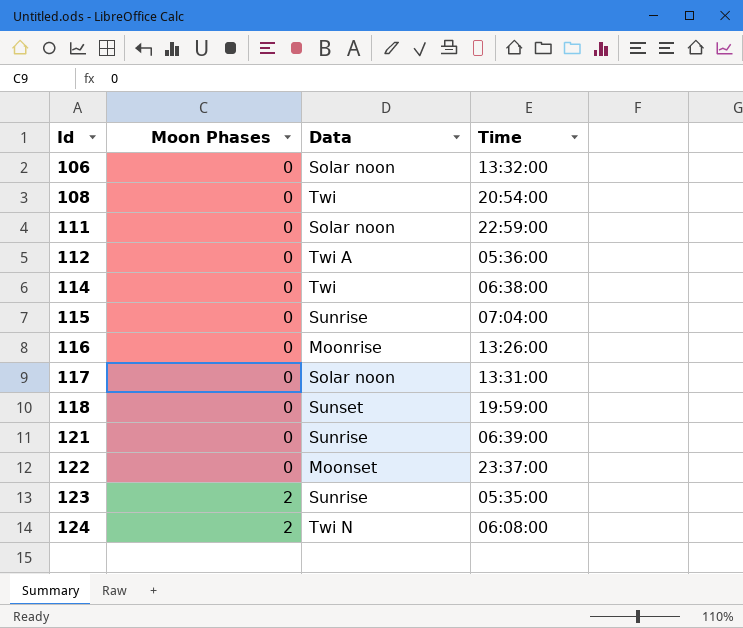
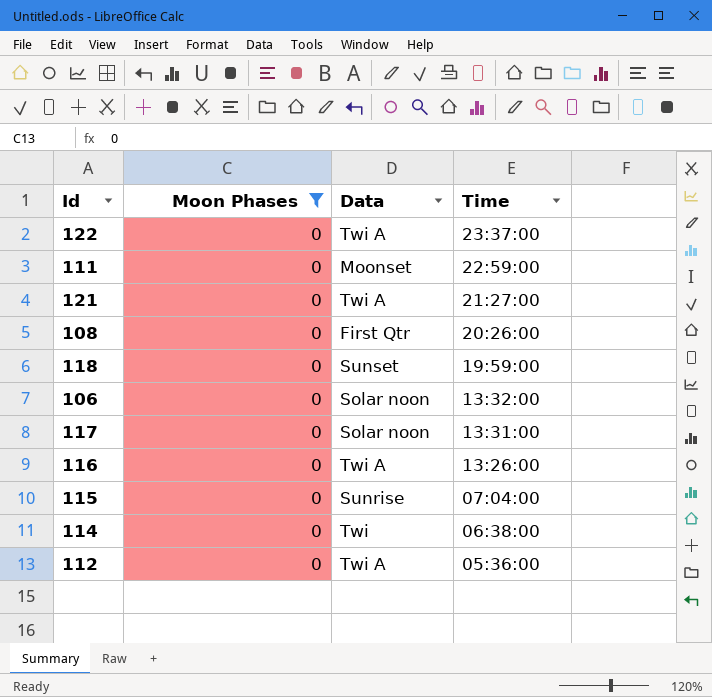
filter: none -> Moon Phases = 0
row order: Id ascending -> Time descending
122 | Data: Moonset -> Twi A
111 | Data: Solar noon -> Moonset
121 | Data: Sunrise -> Twi A
121 | Time: 06:39:00 -> 21:27:00
108 | Data: Twi -> First Qtr
108 | Time: 20:54:00 -> 20:26:00
116 | Data: Moonrise -> Twi A

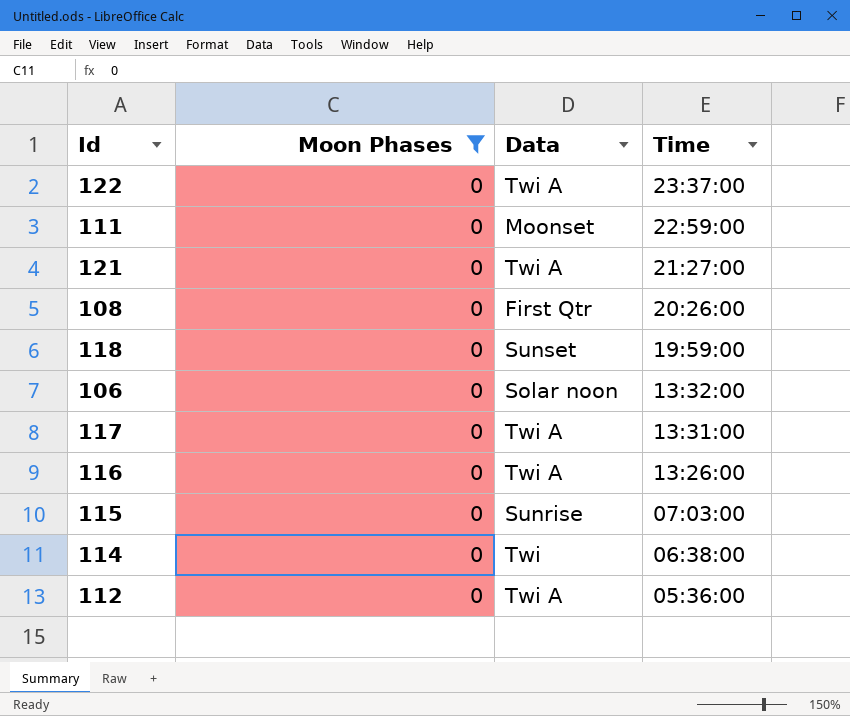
117 | Data: Solar noon -> Twi A
115 | Time: 07:04:00 -> 07:03:00

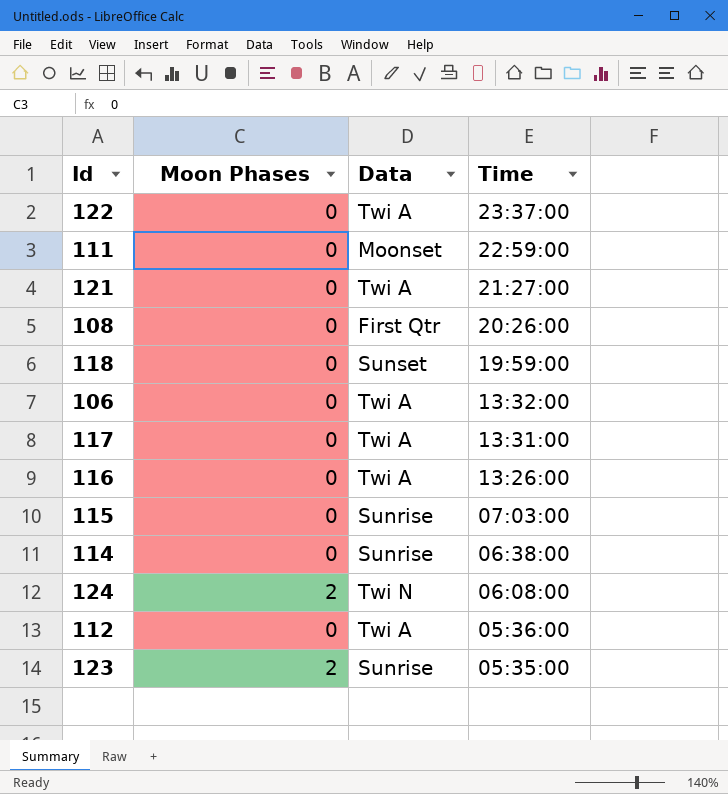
filter: Moon Phases = 0 -> none
106 | Data: Solar noon -> Twi A
114 | Data: Twi -> Sunrise

